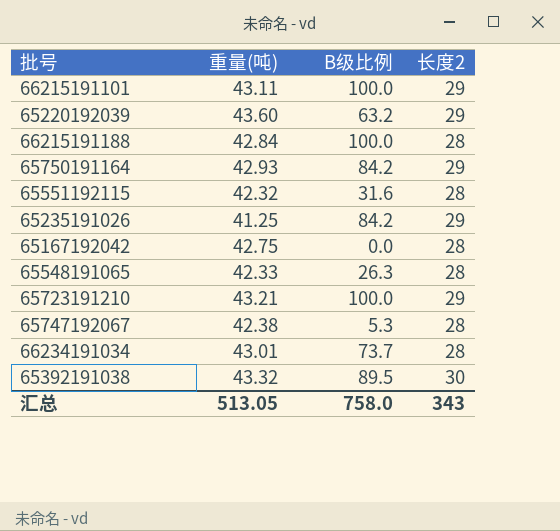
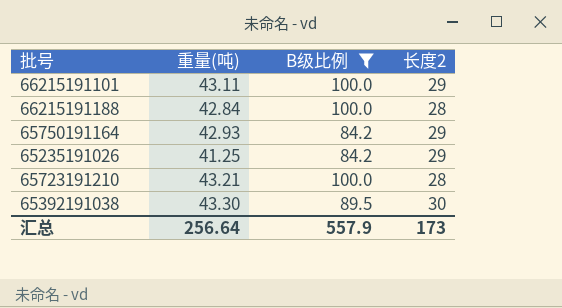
filter: none -> B级比例 >= 84.2
65723191210 | 长度2: 29 -> 28
65392191038 | 重量(吨): 43.32 -> 43.30
汇总 | 重量(吨): 513.05 -> 256.64
汇总 | B级比例: 758.0 -> 557.9
汇总 | 长度2: 343 -> 173

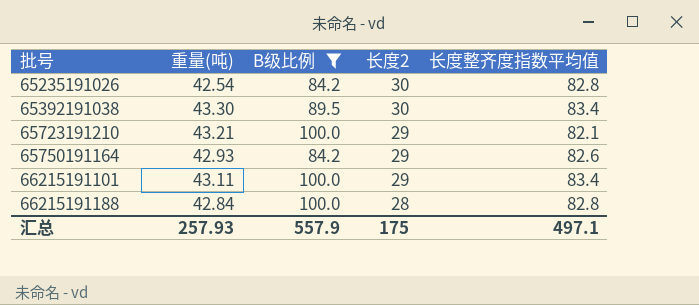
row order: none -> 批号 ascending
column 长度整齐度指数平均值 | position: none -> 5
65235191026 | 重量(吨): 41.25 -> 42.54
65235191026 | 长度2: 29 -> 30
65723191210 | 长度2: 28 -> 29
汇总 | 重量(吨): 256.64 -> 257.93
汇总 | 长度2: 173 -> 175

